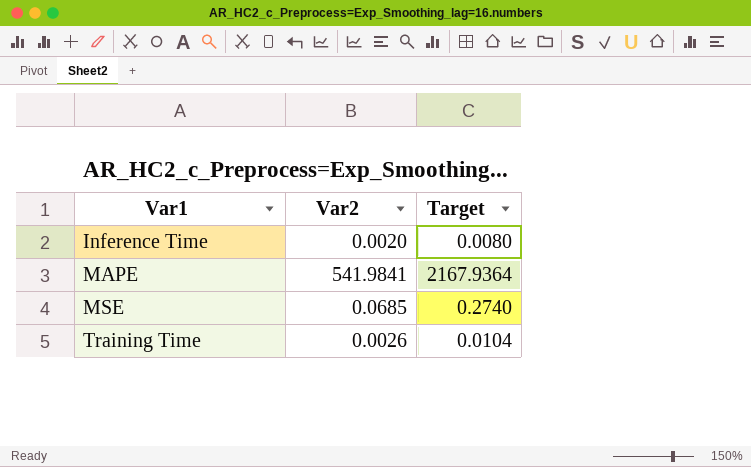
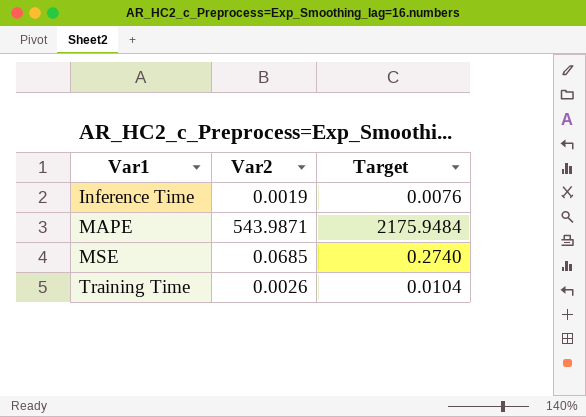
Inference Time | Var2: 0.0020 -> 0.0019
Inference Time | Target: 0.0080 -> 0.0076
MAPE | Var2: 541.9841 -> 543.9871
MAPE | Target: 2167.9364 -> 2175.9484

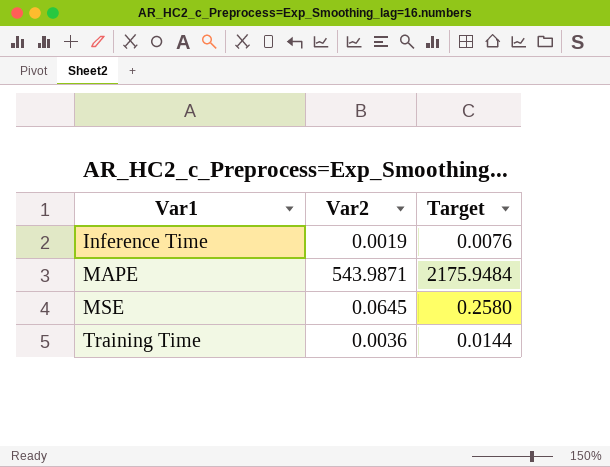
MSE | Var2: 0.0685 -> 0.0645
MSE | Target: 0.2740 -> 0.2580
Training Time | Var2: 0.0026 -> 0.0036
Training Time | Target: 0.0104 -> 0.0144

